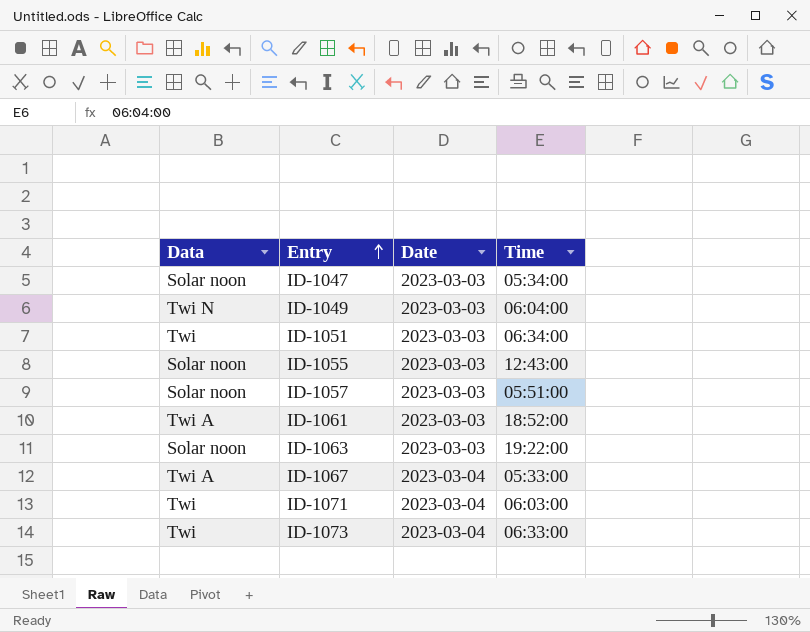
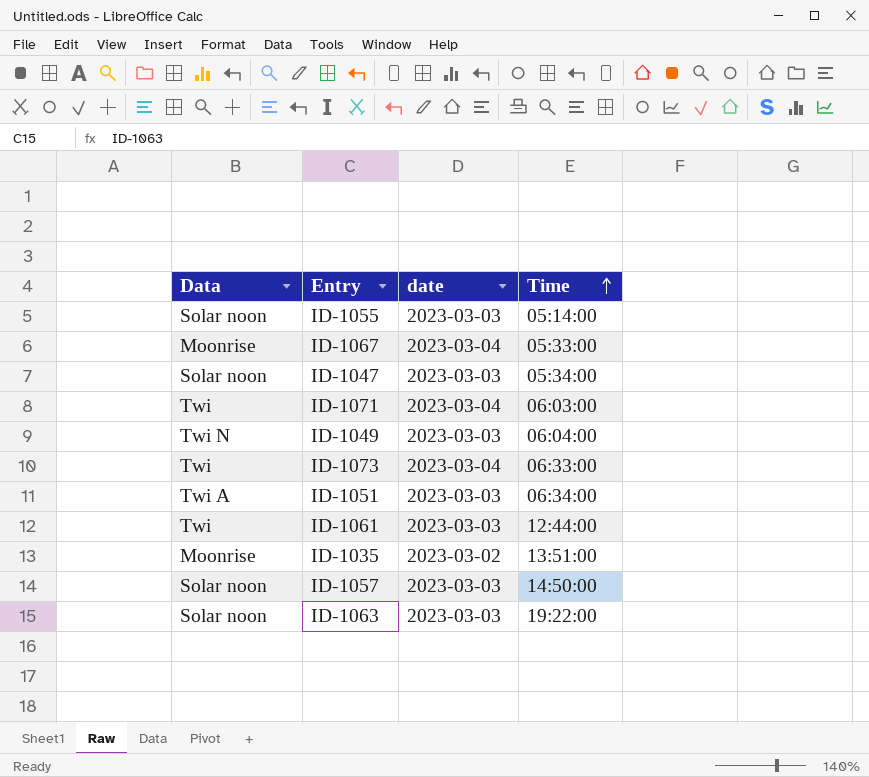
row order: Entry ascending -> Time ascending
column name: Date -> date
ID-1055 | Time: 12:43:00 -> 05:14:00
ID-1067 | Data: Twi A -> Moonrise
ID-1051 | Data: Twi -> Twi A
ID-1061 | Data: Twi A -> Twi
ID-1061 | Time: 18:52:00 -> 12:44:00
row ID-1035: none -> Moonrise | 2023-03-02 | 13:51:00
ID-1057 | Time: 05:51:00 -> 14:50:00

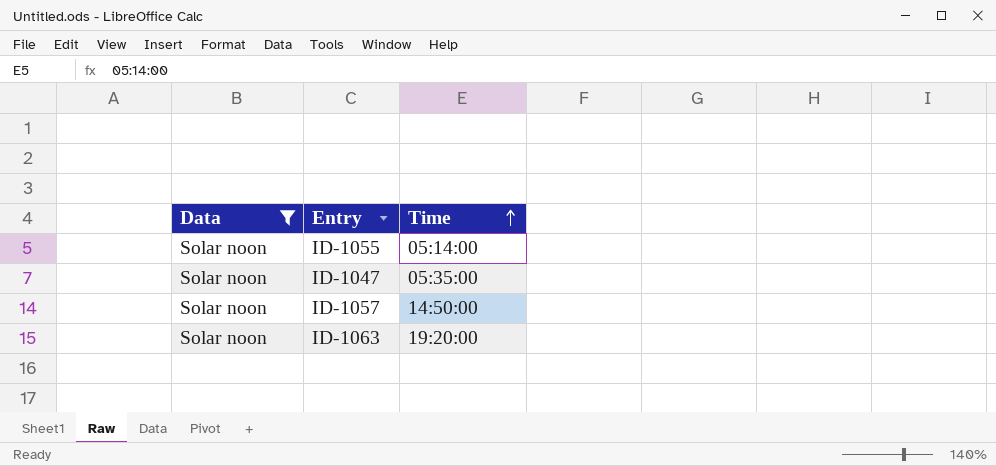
filter: none -> Data = Solar noon
column date | position: 3 -> none
ID-1047 | Time: 05:34:00 -> 05:35:00
ID-1063 | Time: 19:22:00 -> 19:20:00

